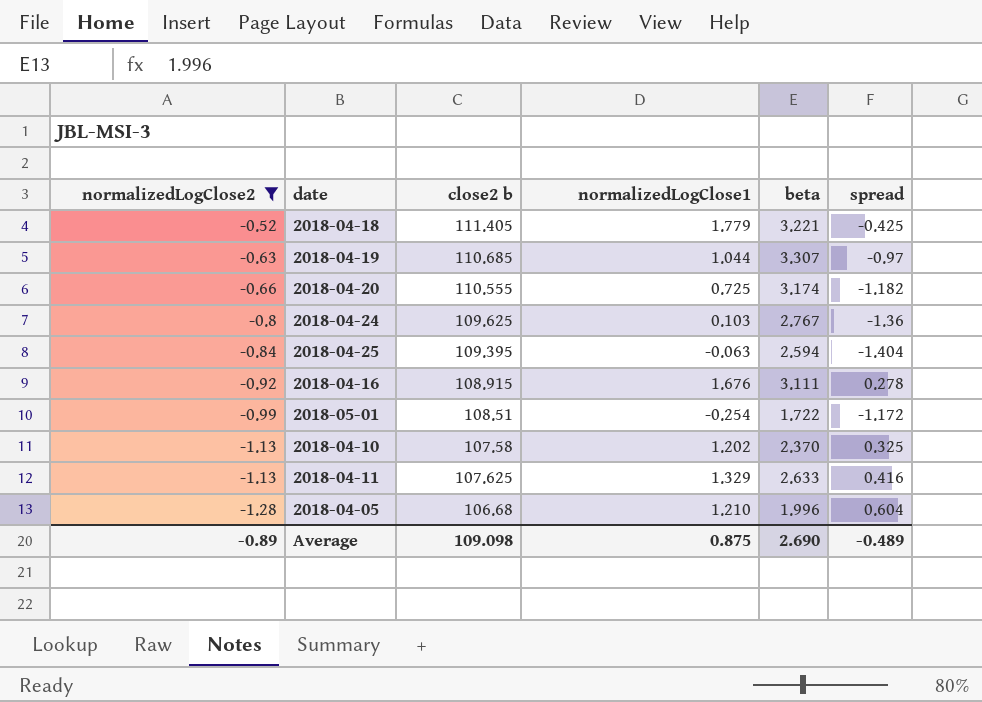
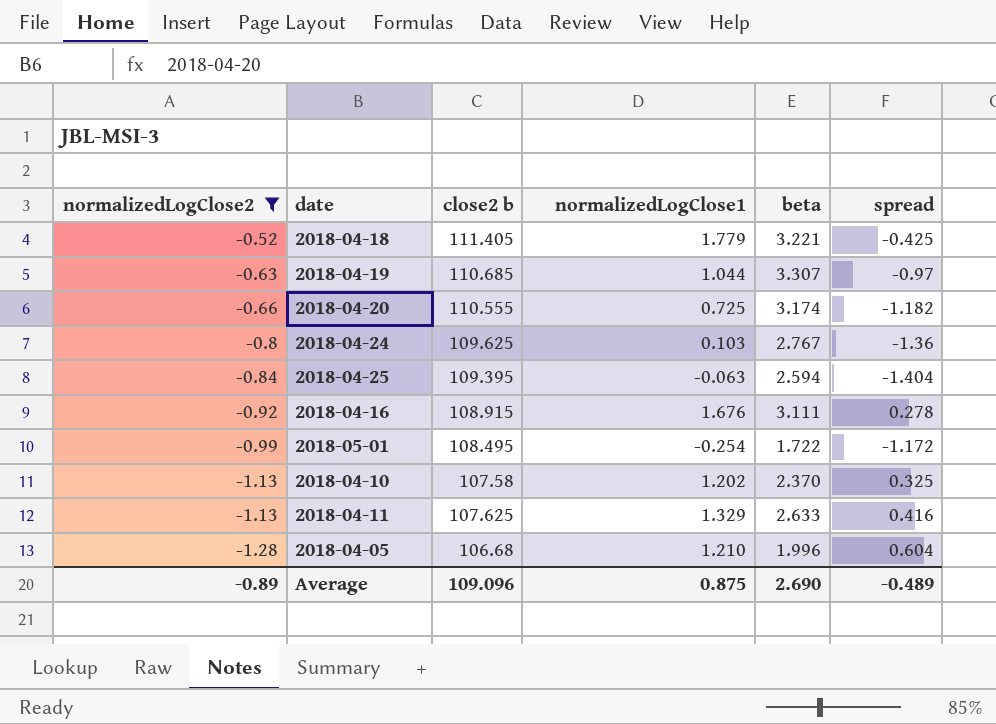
2018-05-01 | close2 b: 108.51 -> 108.495
Average | close2 b: 109.098 -> 109.096

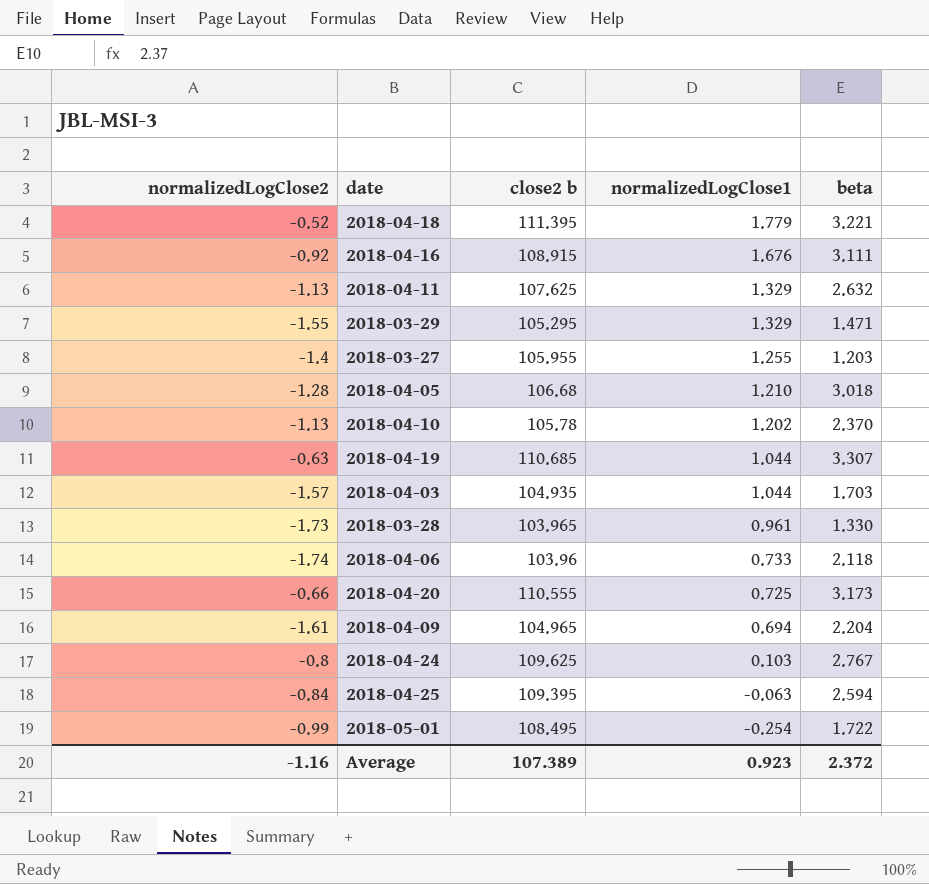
filter: normalizedLogClose2 >= -1.28 -> none
row order: normalizedLogClose2 descending -> normalizedLogClose1 descending
column spread | position: 6 -> none
2018-04-18 | close2 b: 111.405 -> 111.395
2018-04-11 | beta: 2.633 -> 2.632
2018-04-05 | beta: 1.996 -> 3.018
2018-04-10 | close2 b: 107.58 -> 105.78
2018-04-20 | beta: 3.174 -> 3.173
Average | normalizedLogClose2: -0.89 -> -1.16
Average | close2 b: 109.096 -> 107.389
Average | normalizedLogClose1: 0.875 -> 0.923
Average | beta: 2.690 -> 2.372

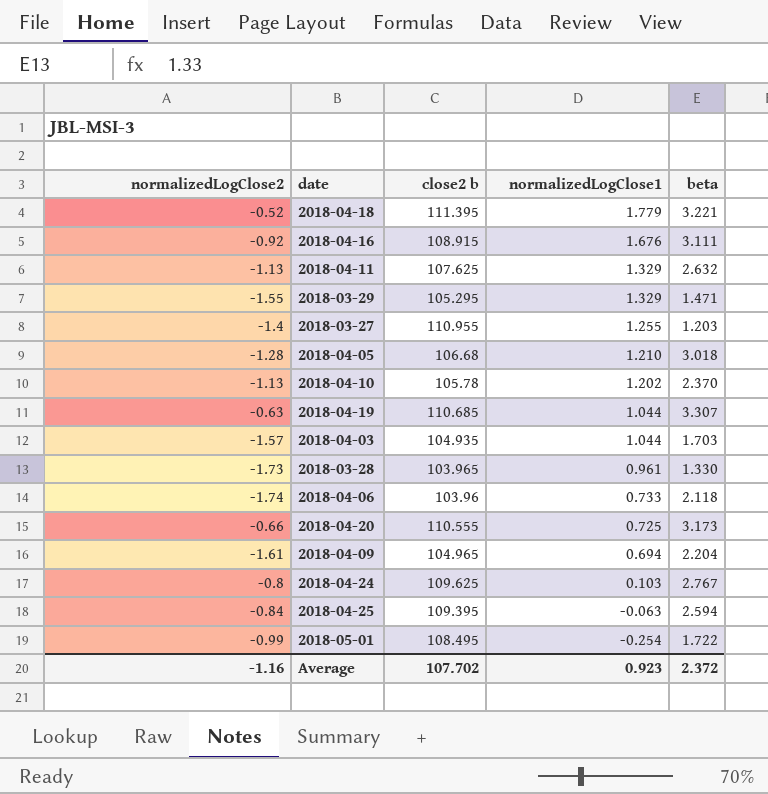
2018-03-27 | close2 b: 105.955 -> 110.955
Average | close2 b: 107.389 -> 107.702

